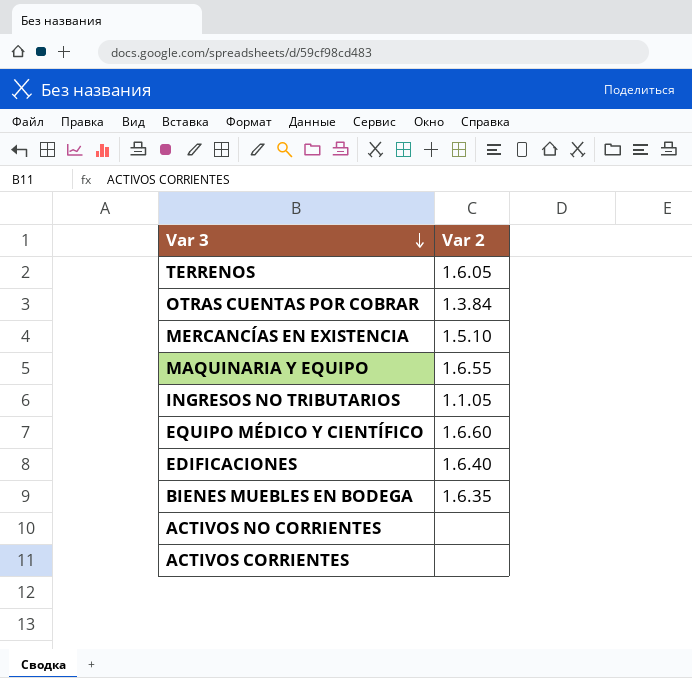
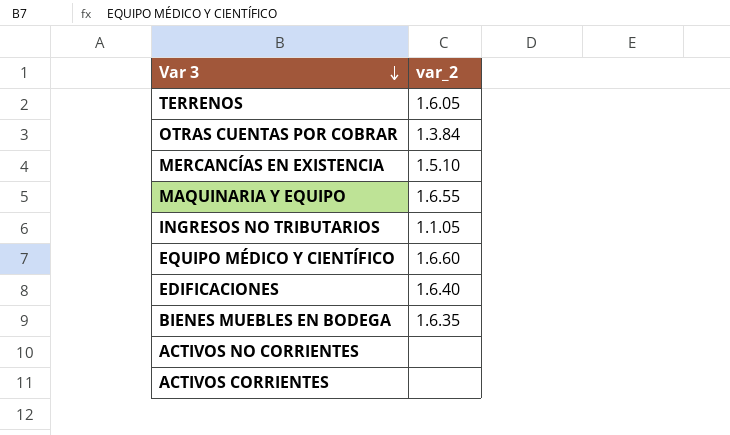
column name: Var 2 -> var_2

